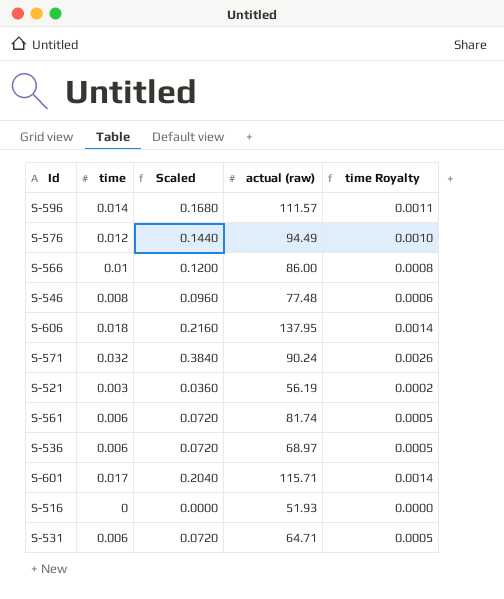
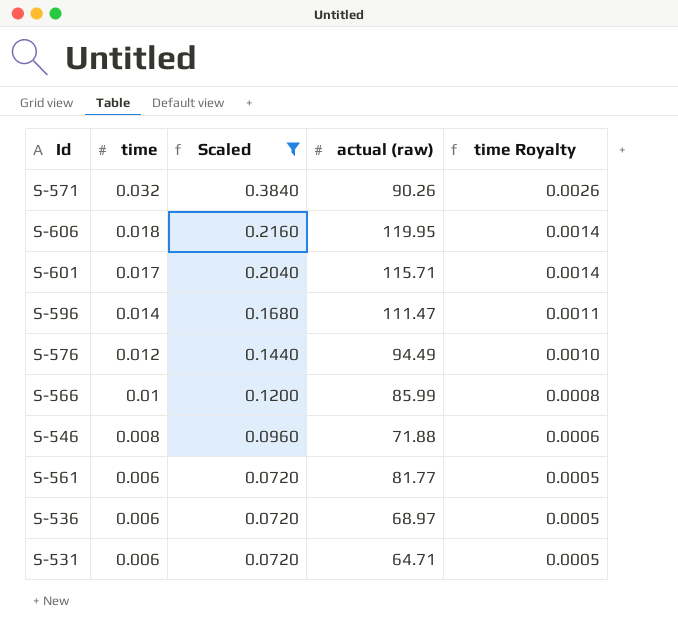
filter: none -> Scaled >= 0.0720
row order: none -> time descending
S-571 | actual (raw): 90.24 -> 90.26
S-606 | actual (raw): 137.95 -> 119.95
S-596 | actual (raw): 111.57 -> 111.47
S-566 | actual (raw): 86.00 -> 85.99
S-546 | actual (raw): 77.48 -> 71.88
S-561 | actual (raw): 81.74 -> 81.77

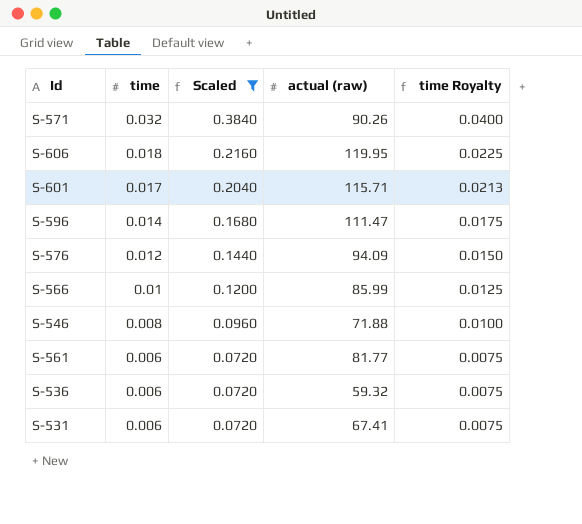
column time Royalty | formula: [time] * 0.08 -> [time] * 1.25
S-576 | actual (raw): 94.49 -> 94.09
S-536 | actual (raw): 68.97 -> 59.32
S-531 | actual (raw): 64.71 -> 67.41

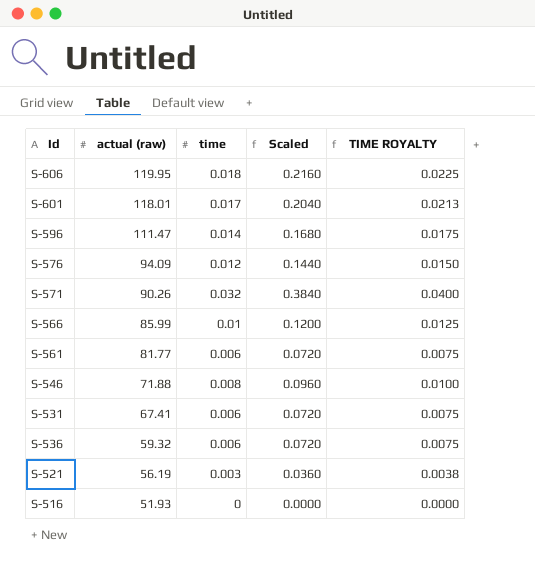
filter: Scaled >= 0.0720 -> none
row order: time descending -> actual (raw) descending
column actual (raw) | position: 4 -> 2
column name: time Royalty -> TIME ROYALTY
S-601 | actual (raw): 115.71 -> 118.01

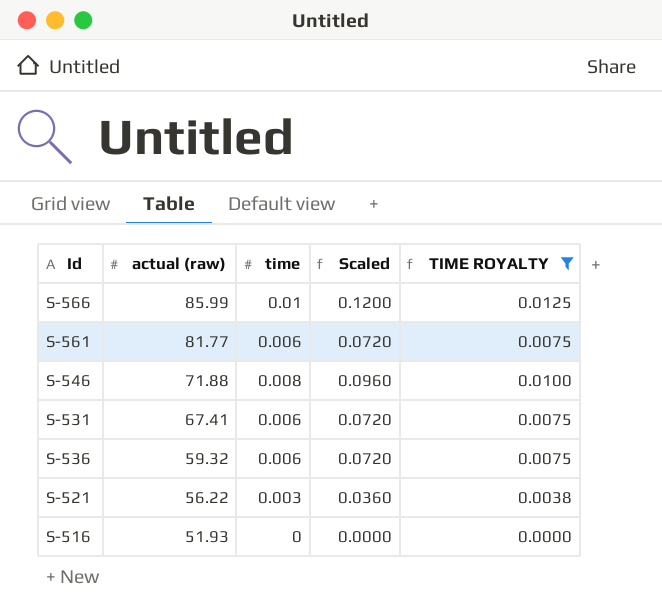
filter: none -> TIME ROYALTY <= 0.0125
S-521 | actual (raw): 56.19 -> 56.22

